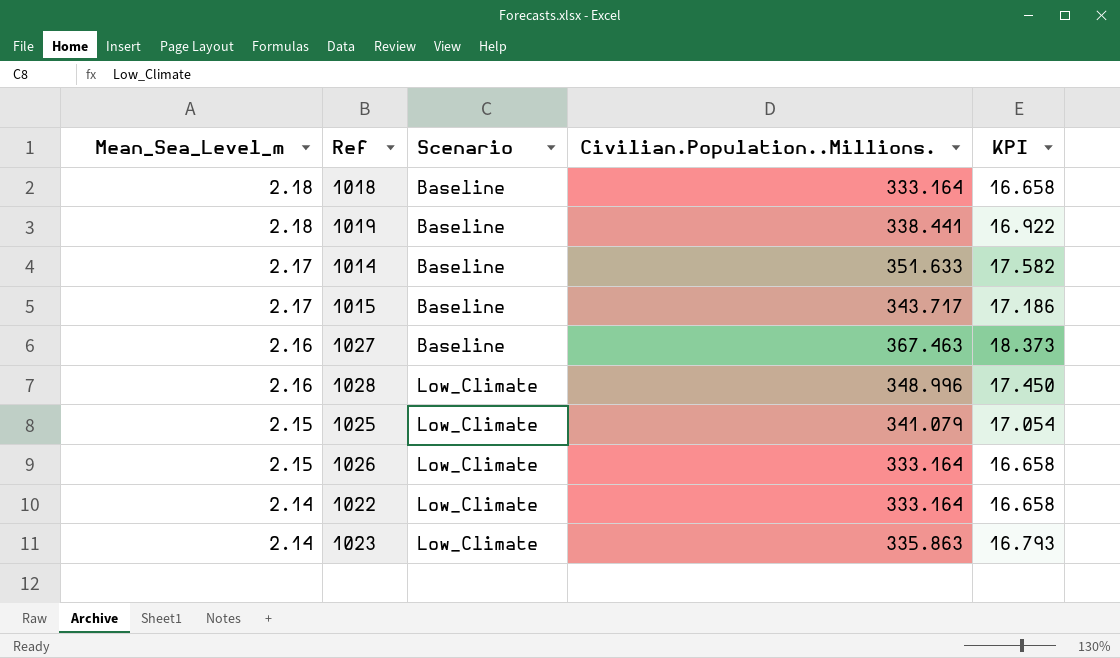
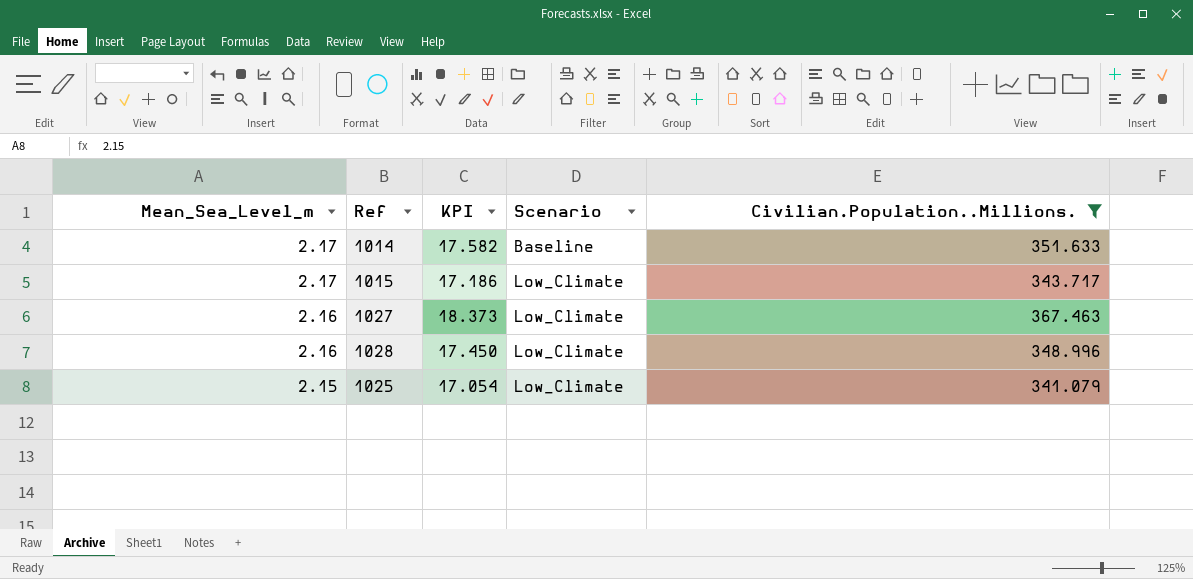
filter: none -> Civilian.Population..Millions. >= 341.079
column KPI | position: 5 -> 3
1015 | Scenario: Baseline -> Low_Climate
1027 | Scenario: Baseline -> Low_Climate

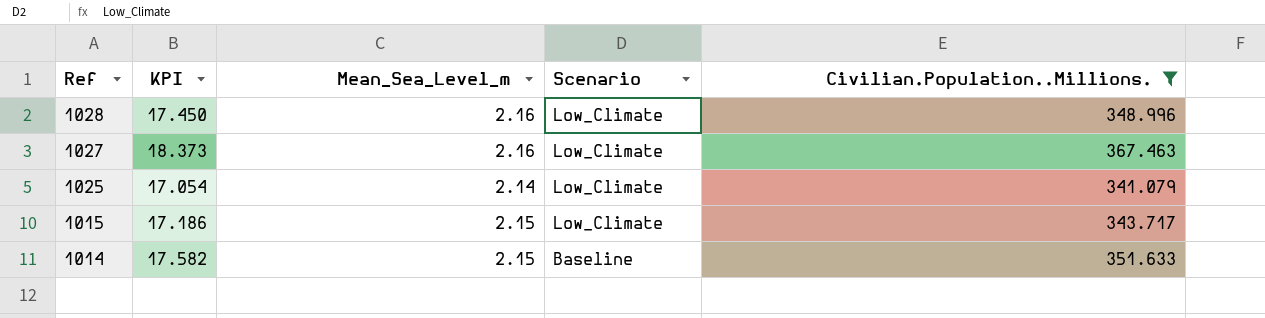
row order: Mean_Sea_Level_m descending -> Ref descending
column Mean_Sea_Level_m | position: 1 -> 3
1025 | Mean_Sea_Level_m: 2.15 -> 2.14
1015 | Mean_Sea_Level_m: 2.17 -> 2.15
1014 | Mean_Sea_Level_m: 2.17 -> 2.15

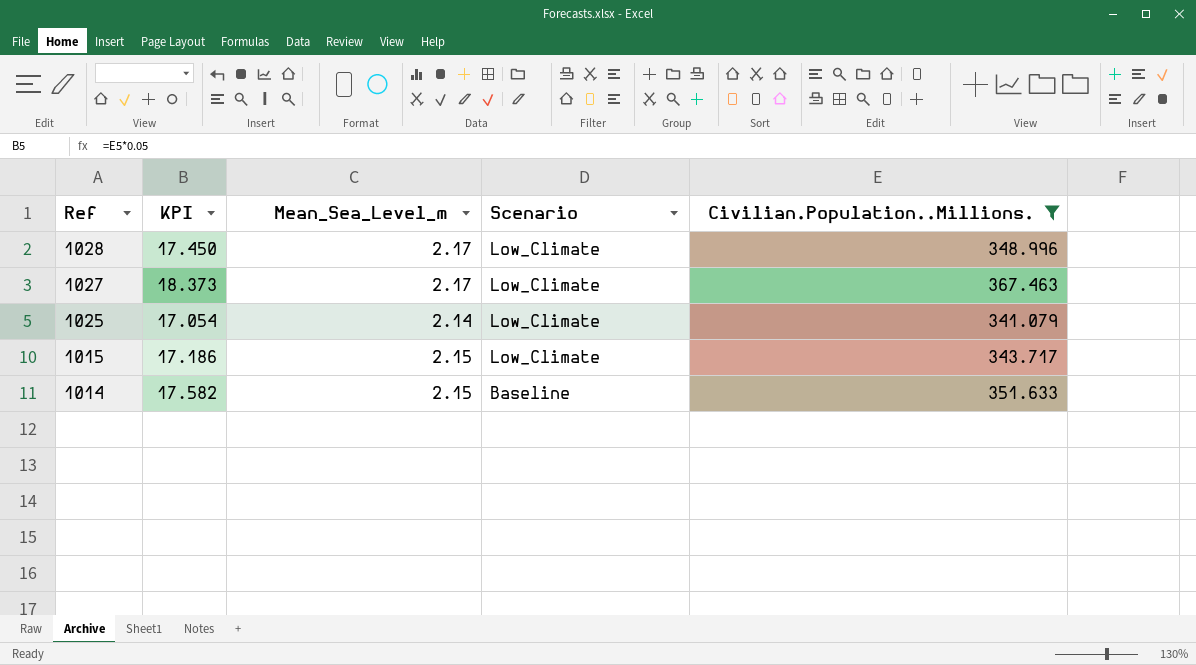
1028 | Mean_Sea_Level_m: 2.16 -> 2.17
1027 | Mean_Sea_Level_m: 2.16 -> 2.17

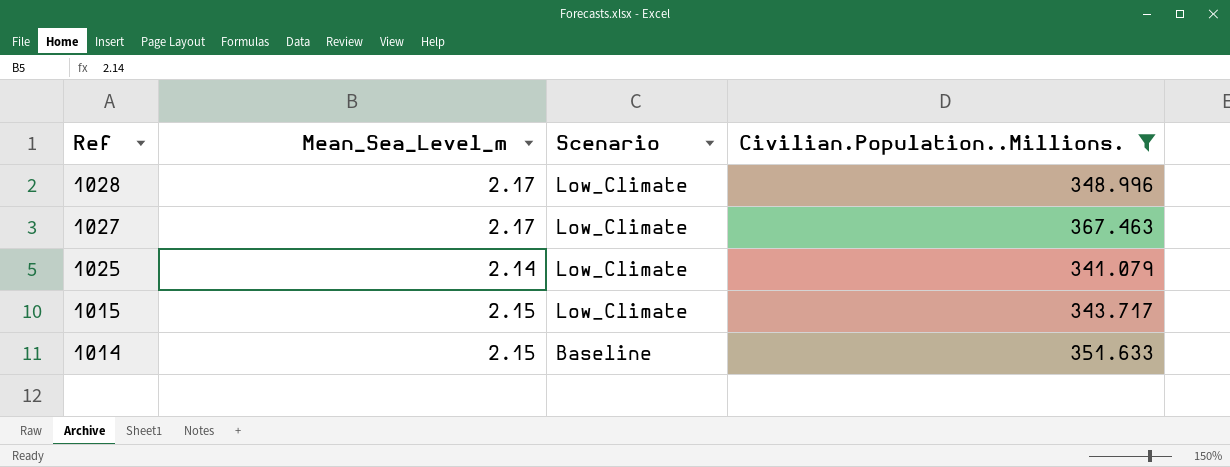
column KPI | formula: [Civilian.Population..Millions.] * 0.05 -> none

